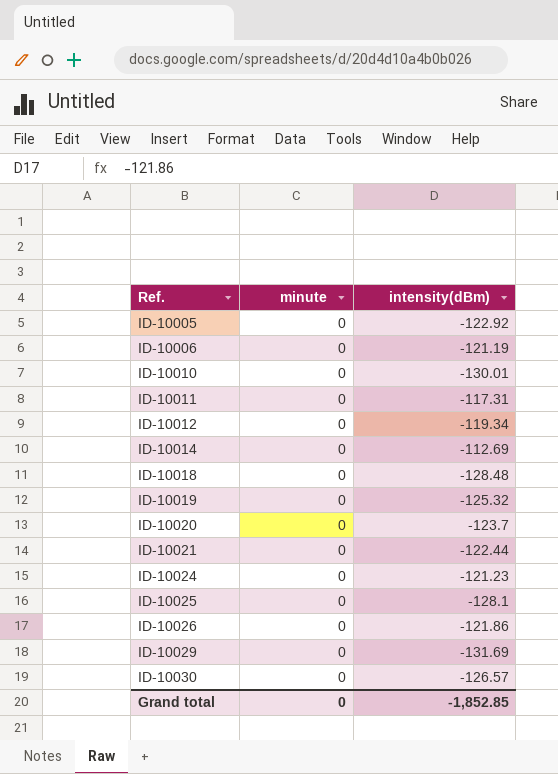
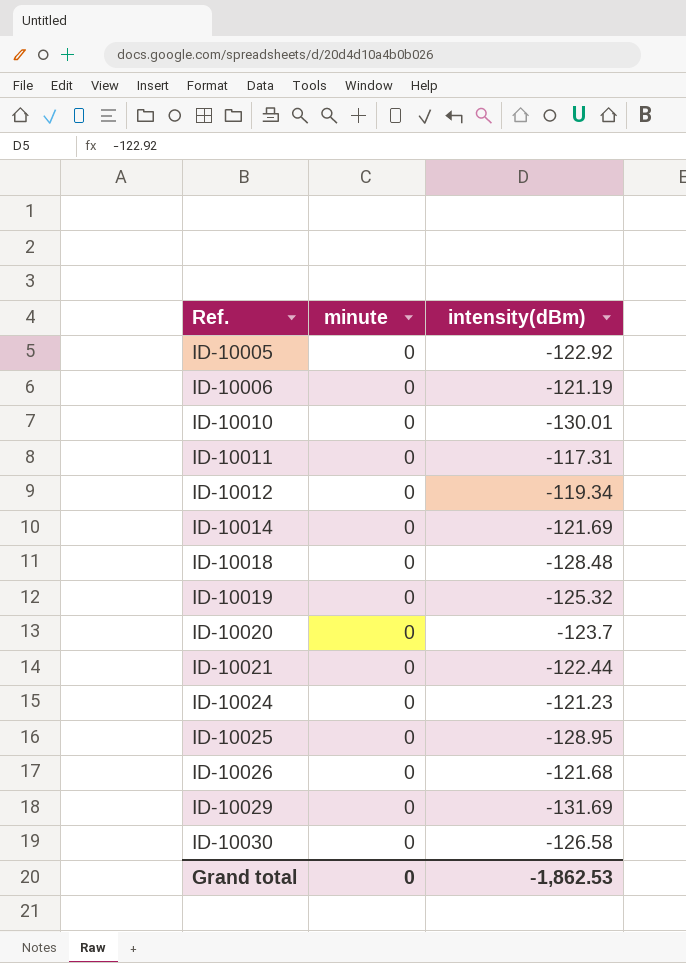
ID-10014 | intensity(dBm): -112.69 -> -121.69
ID-10025 | intensity(dBm): -128.1 -> -128.95
ID-10026 | intensity(dBm): -121.86 -> -121.68
ID-10030 | intensity(dBm): -126.57 -> -126.58
Grand total | intensity(dBm): -1,852.85 -> -1,862.53

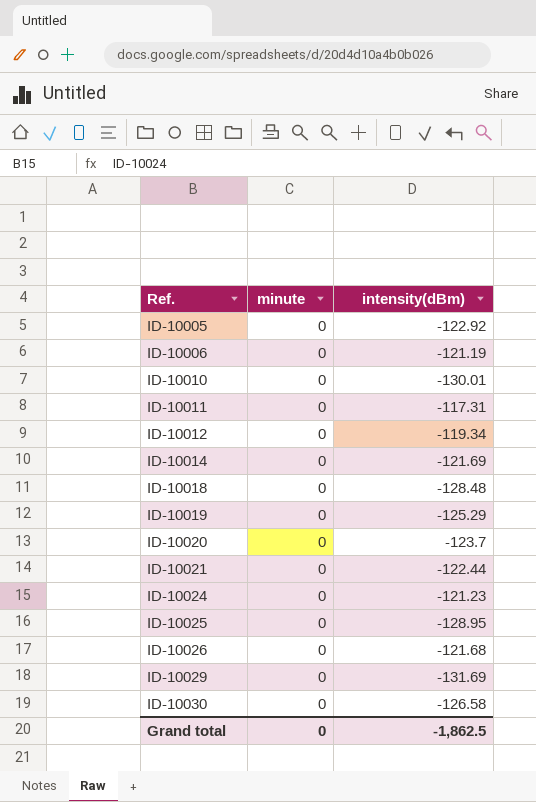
ID-10019 | intensity(dBm): -125.32 -> -125.29
Grand total | intensity(dBm): -1,862.53 -> -1,862.5

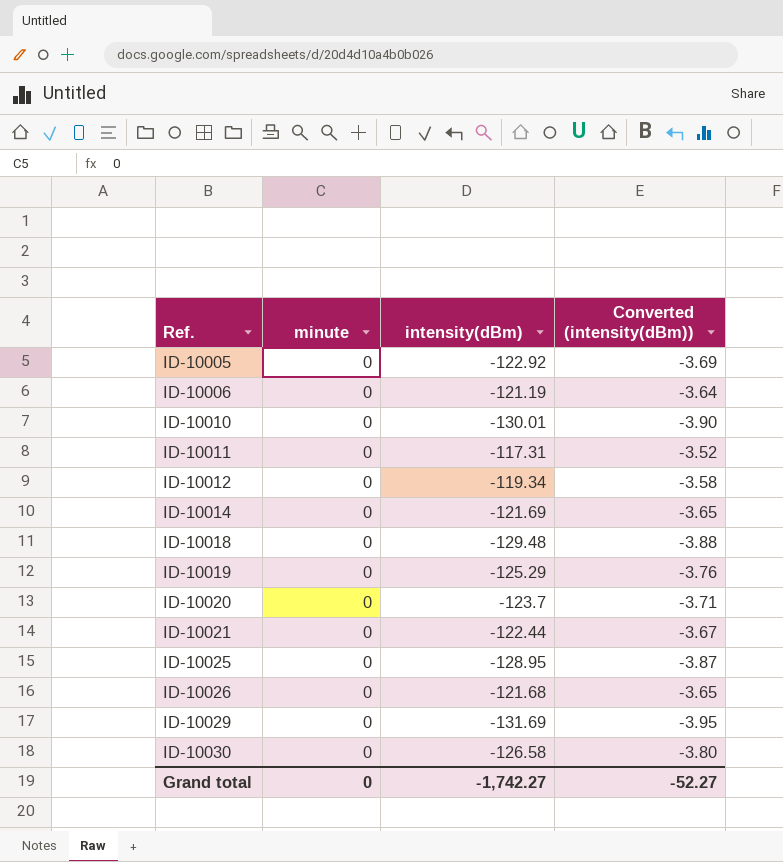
column Converted (intensity(dBm)) | formula: none -> [intensity(dBm)] * 0.03
row ID-10024: 0 | -121.23 -> none
ID-10018 | intensity(dBm): -128.48 -> -129.48
Grand total | intensity(dBm): -1,862.5 -> -1,742.27

